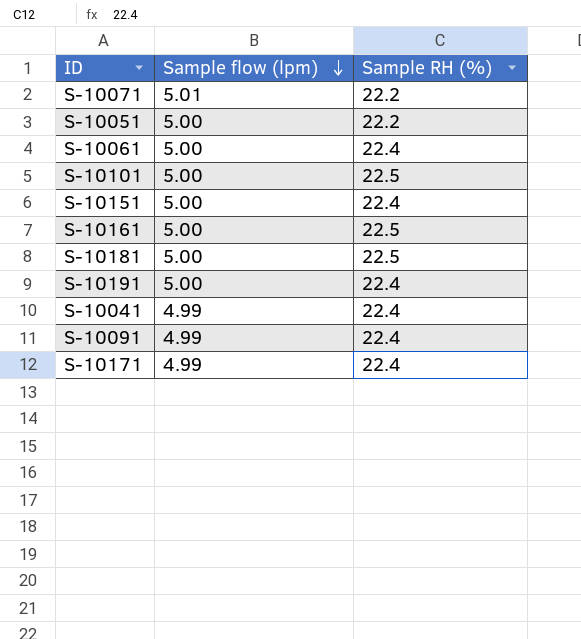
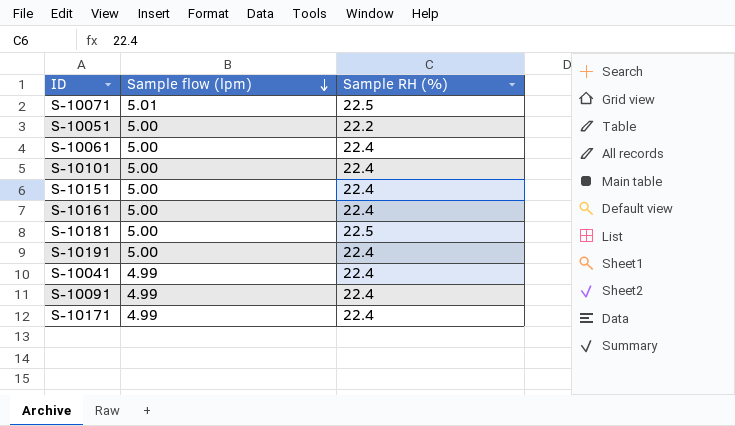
S-10071 | Sample RH (%): 22.2 -> 22.5
S-10101 | Sample RH (%): 22.5 -> 22.4
S-10161 | Sample RH (%): 22.5 -> 22.4

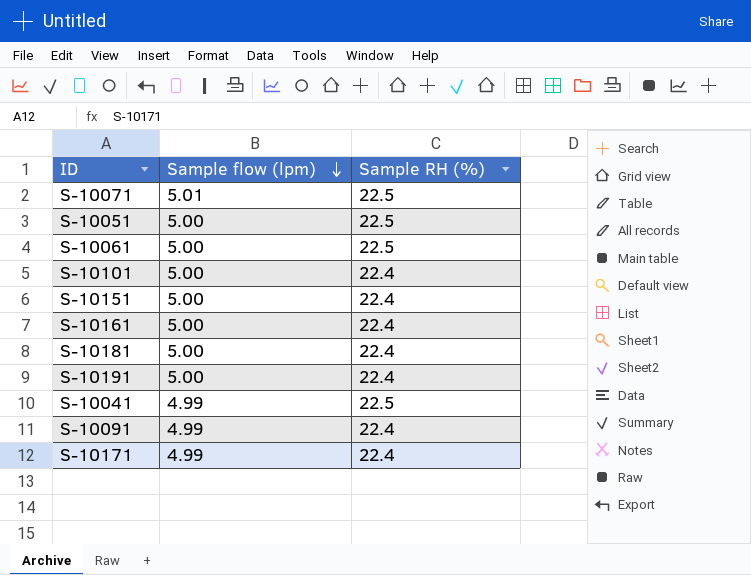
S-10051 | Sample RH (%): 22.2 -> 22.5
S-10061 | Sample RH (%): 22.4 -> 22.5
S-10181 | Sample RH (%): 22.5 -> 22.4
S-10041 | Sample RH (%): 22.4 -> 22.5

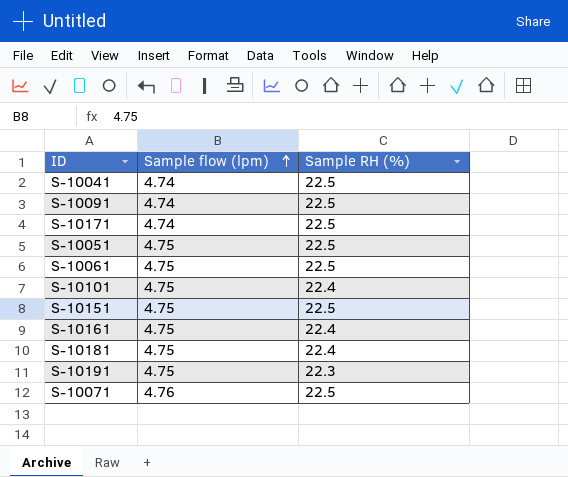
row order: Sample flow (lpm) descending -> Sample flow (lpm) ascending
S-10041 | Sample flow (lpm): 4.99 -> 4.74
S-10091 | Sample flow (lpm): 4.99 -> 4.74
S-10091 | Sample RH (%): 22.4 -> 22.5
S-10171 | Sample flow (lpm): 4.99 -> 4.74
S-10171 | Sample RH (%): 22.4 -> 22.5
S-10051 | Sample flow (lpm): 5.00 -> 4.75
S-10061 | Sample flow (lpm): 5.00 -> 4.75
S-10101 | Sample flow (lpm): 5.00 -> 4.75
S-10151 | Sample flow (lpm): 5.00 -> 4.75
S-10151 | Sample RH (%): 22.4 -> 22.5
S-10161 | Sample flow (lpm): 5.00 -> 4.75
S-10181 | Sample flow (lpm): 5.00 -> 4.75
S-10191 | Sample flow (lpm): 5.00 -> 4.75
S-10191 | Sample RH (%): 22.4 -> 22.3
S-10071 | Sample flow (lpm): 5.01 -> 4.76

